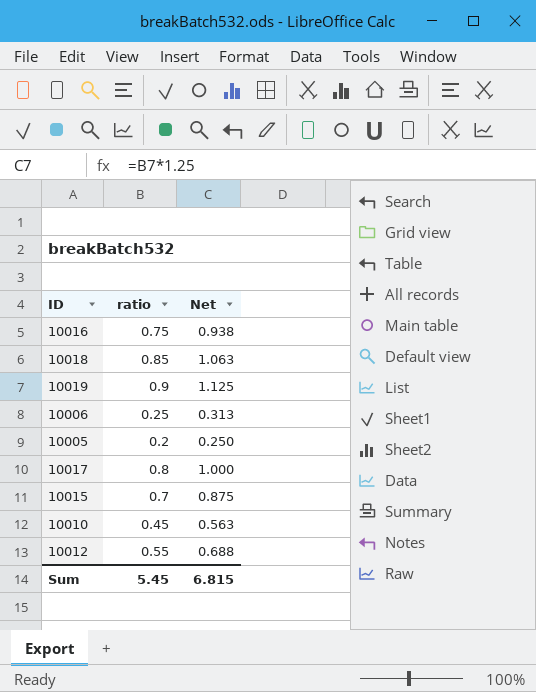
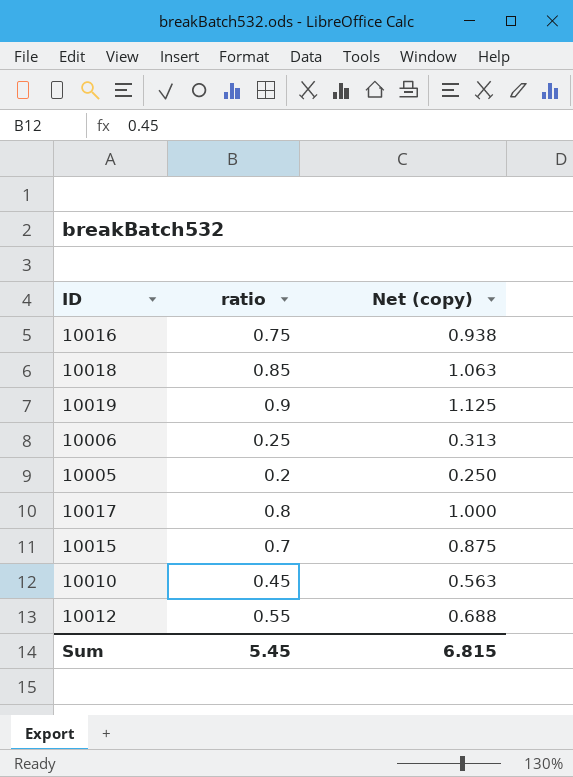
column name: Net -> Net (copy)

